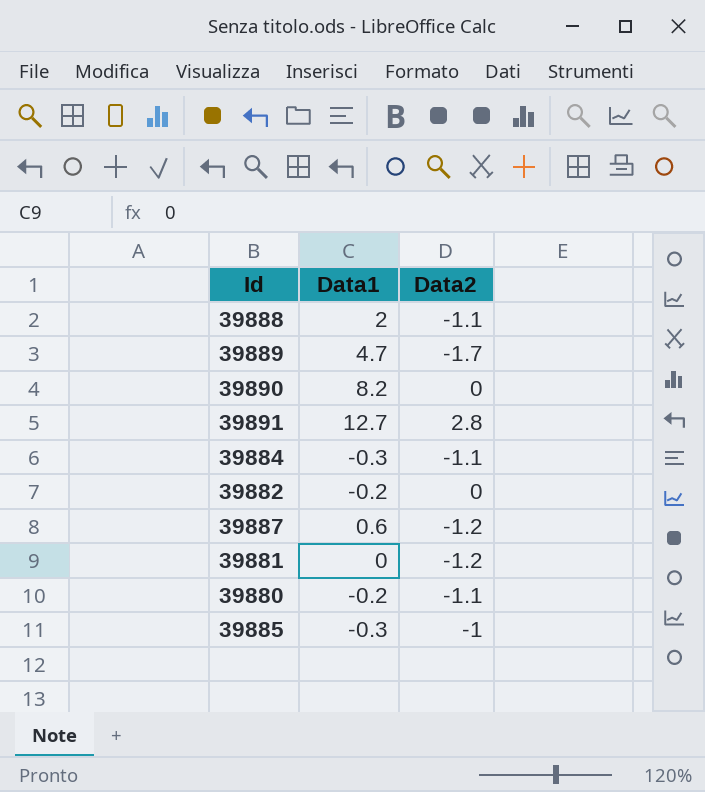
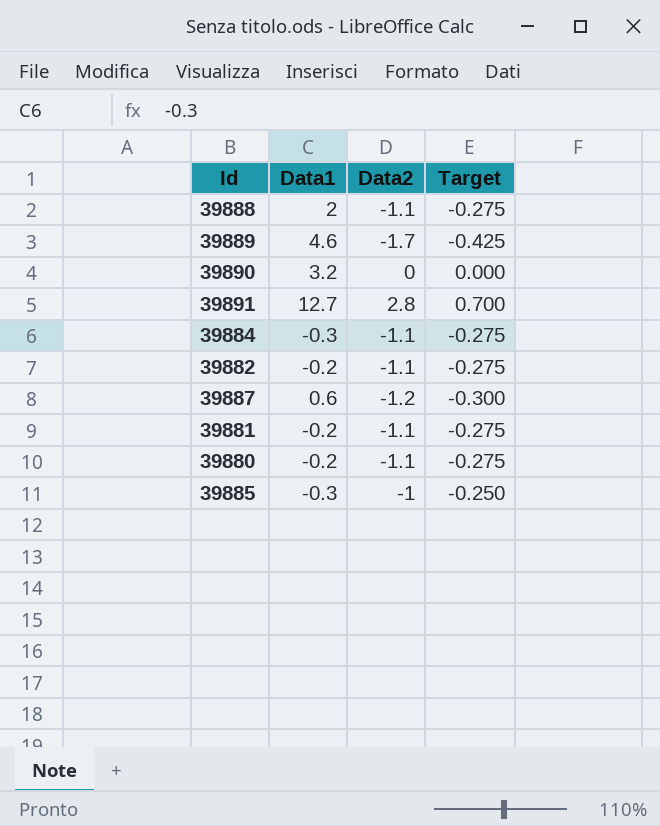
column Target | formula: none -> [Data2] * 0.25
39889 | Data1: 4.7 -> 4.6
39890 | Data1: 8.2 -> 3.2
39882 | Data2: 0 -> -1.1
39881 | Data1: 0 -> -0.2
39881 | Data2: -1.2 -> -1.1

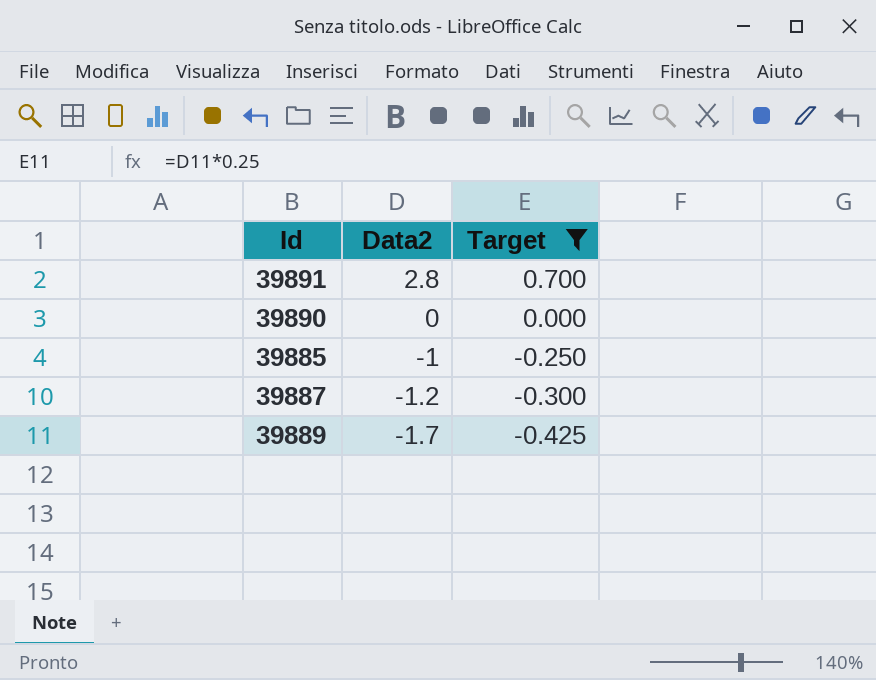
filter: none -> Target != -0.275
row order: none -> Data2 descending
column Data1 | position: 2 -> none

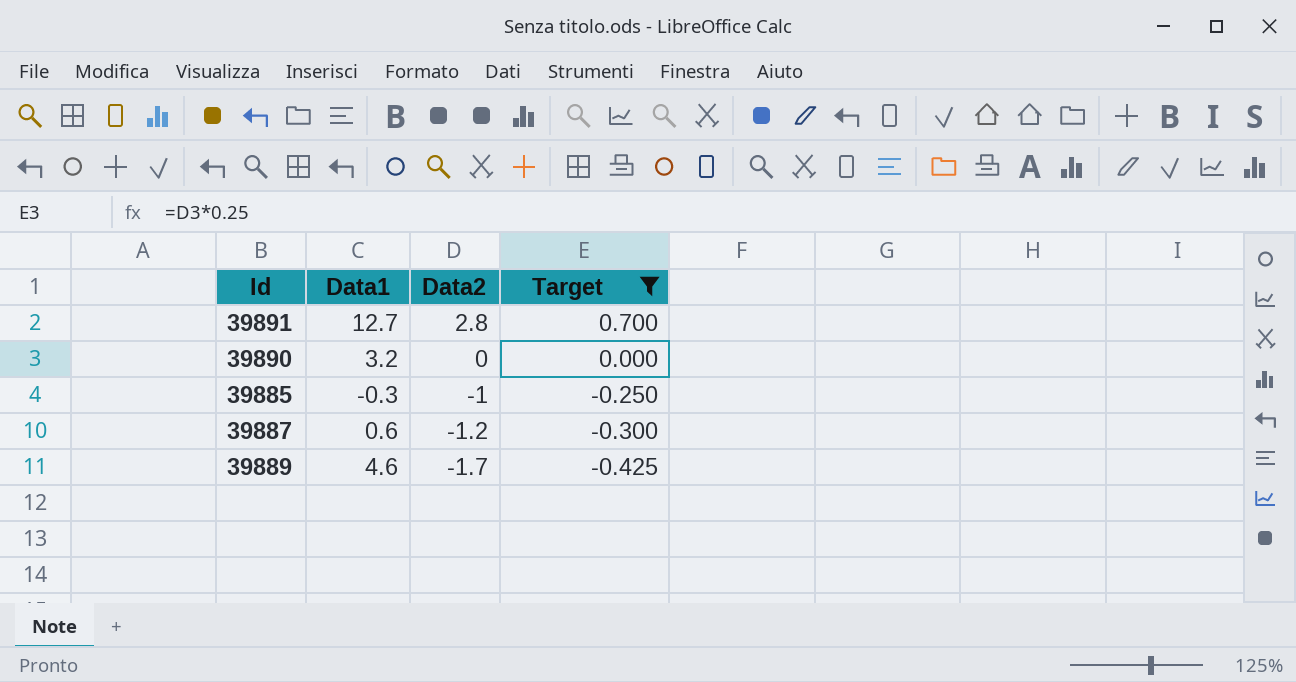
column Data1 | position: none -> 2

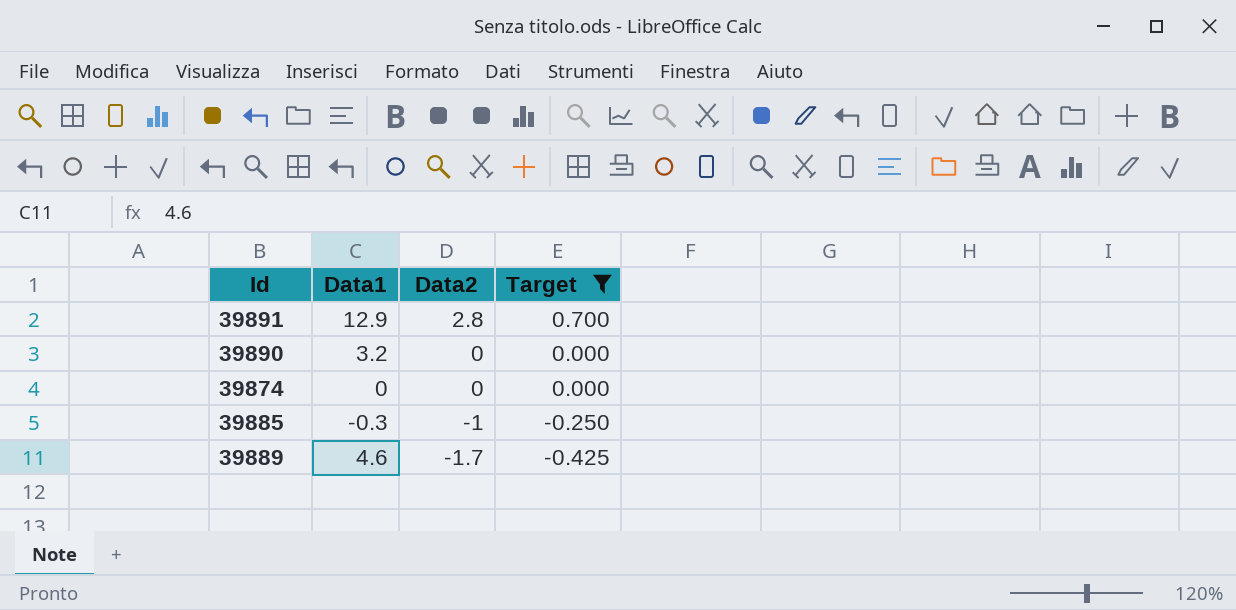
row 39887: 0.6 | -1.2 | -0.300 -> none
39891 | Data1: 12.7 -> 12.9
row 39874: none -> 0 | 0 | 0.000

